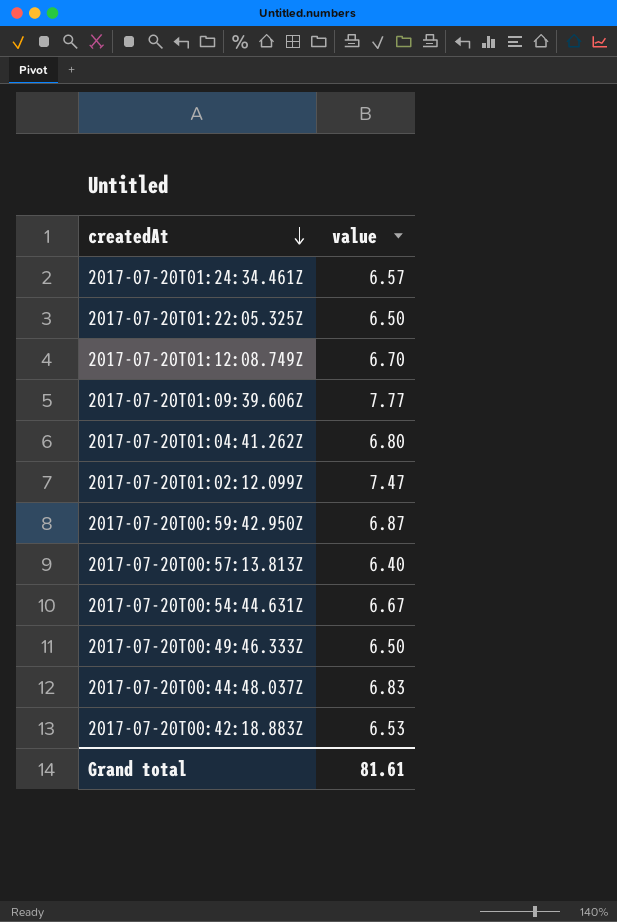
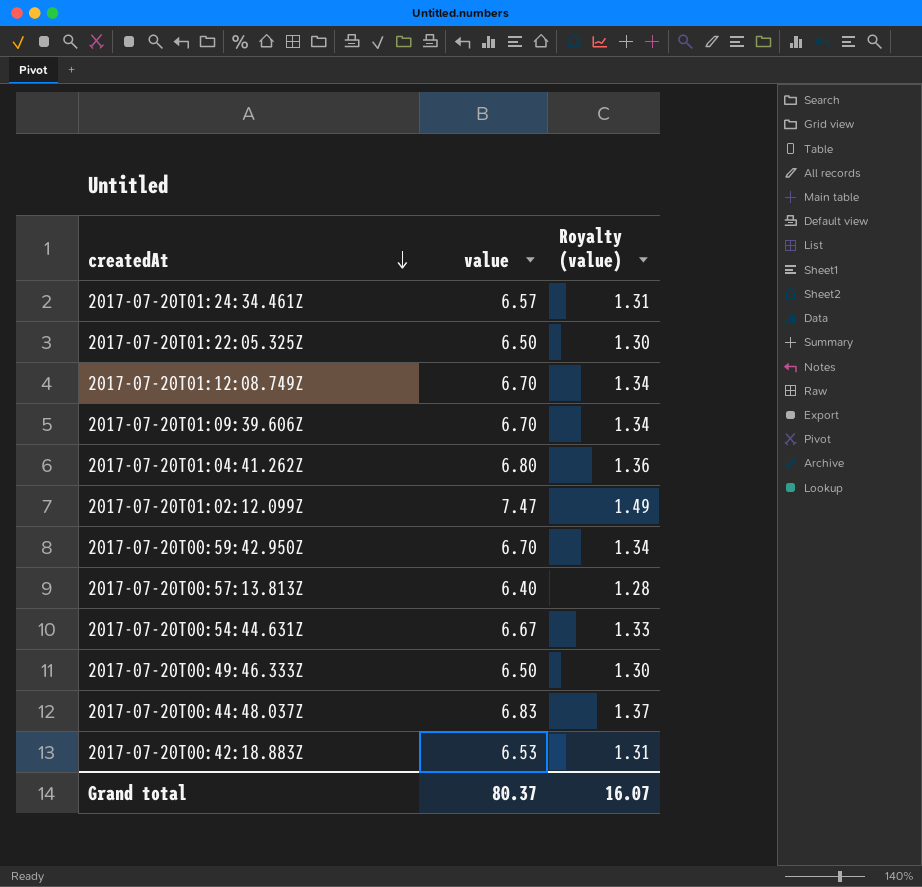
column Royalty (value) | formula: none -> [value] * 0.2
2017-07-20T01:09:39.606Z | value: 7.77 -> 6.70
2017-07-20T00:59:42.950Z | value: 6.87 -> 6.70
Grand total | value: 81.61 -> 80.37

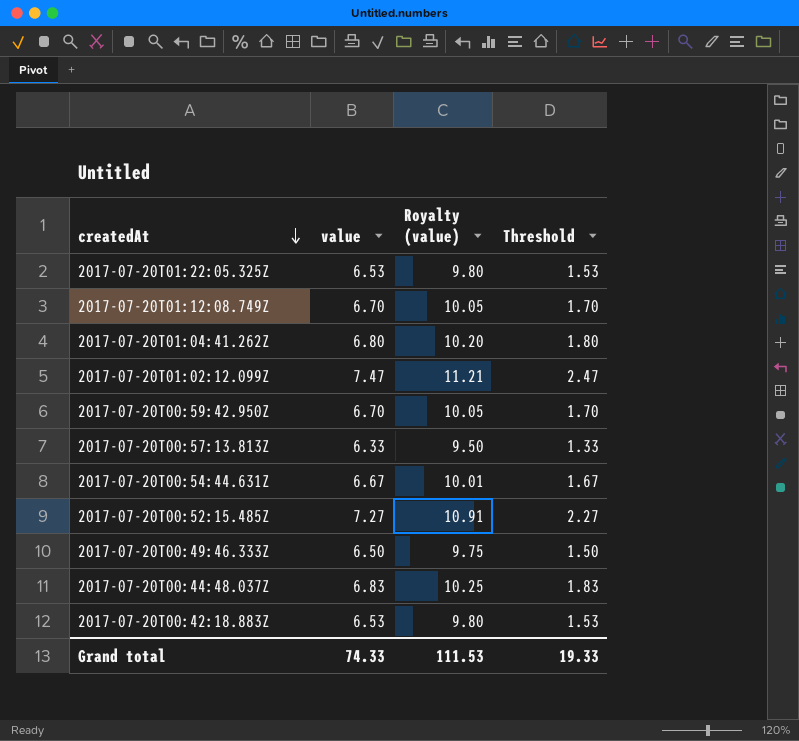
column Royalty (value) | formula: [value] * 0.2 -> [value] * 1.5
column Threshold | formula: none -> [value] - 5
row 2017-07-20T01:24:34.461Z: 6.57 | 1.31 -> none
row 2017-07-20T01:09:39.606Z: 6.70 | 1.34 -> none
2017-07-20T01:22:05.325Z | value: 6.50 -> 6.53
2017-07-20T00:57:13.813Z | value: 6.40 -> 6.33
row 2017-07-20T00:52:15.485Z: none -> 7.27 | 10.91 | 2.27
Grand total | value: 80.37 -> 74.33
Grand total | Royalty (value): 16.07 -> 111.53

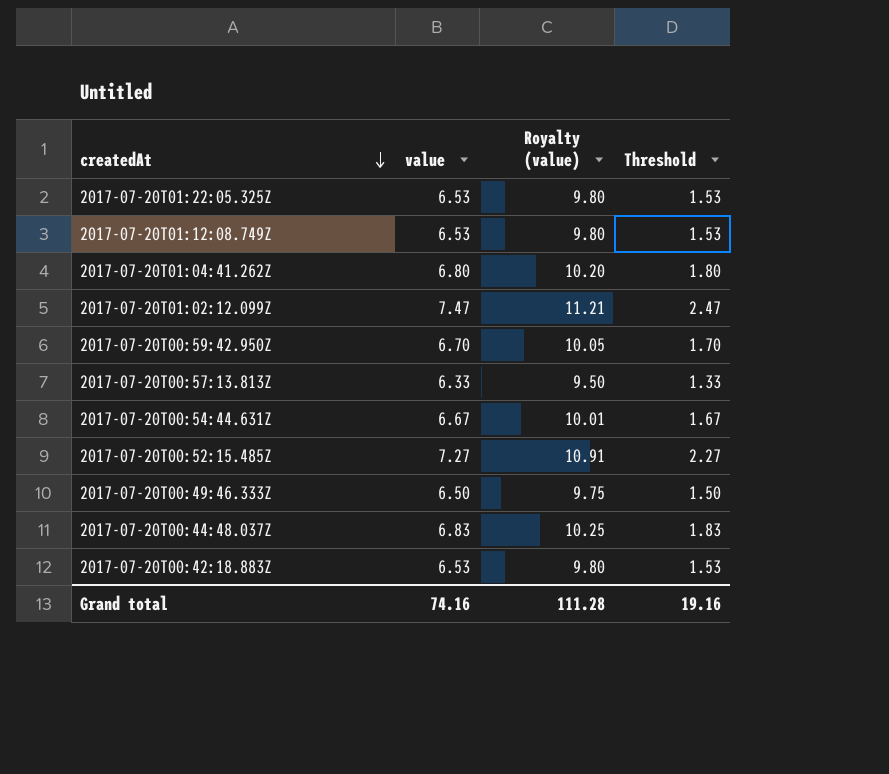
2017-07-20T01:12:08.749Z | value: 6.70 -> 6.53
2017-07-20T01:12:08.749Z | Royalty (value): 10.05 -> 9.80
2017-07-20T01:12:08.749Z | Threshold: 1.70 -> 1.53
Grand total | value: 74.33 -> 74.16
Grand total | Royalty (value): 111.53 -> 111.28
Grand total | Threshold: 19.33 -> 19.16

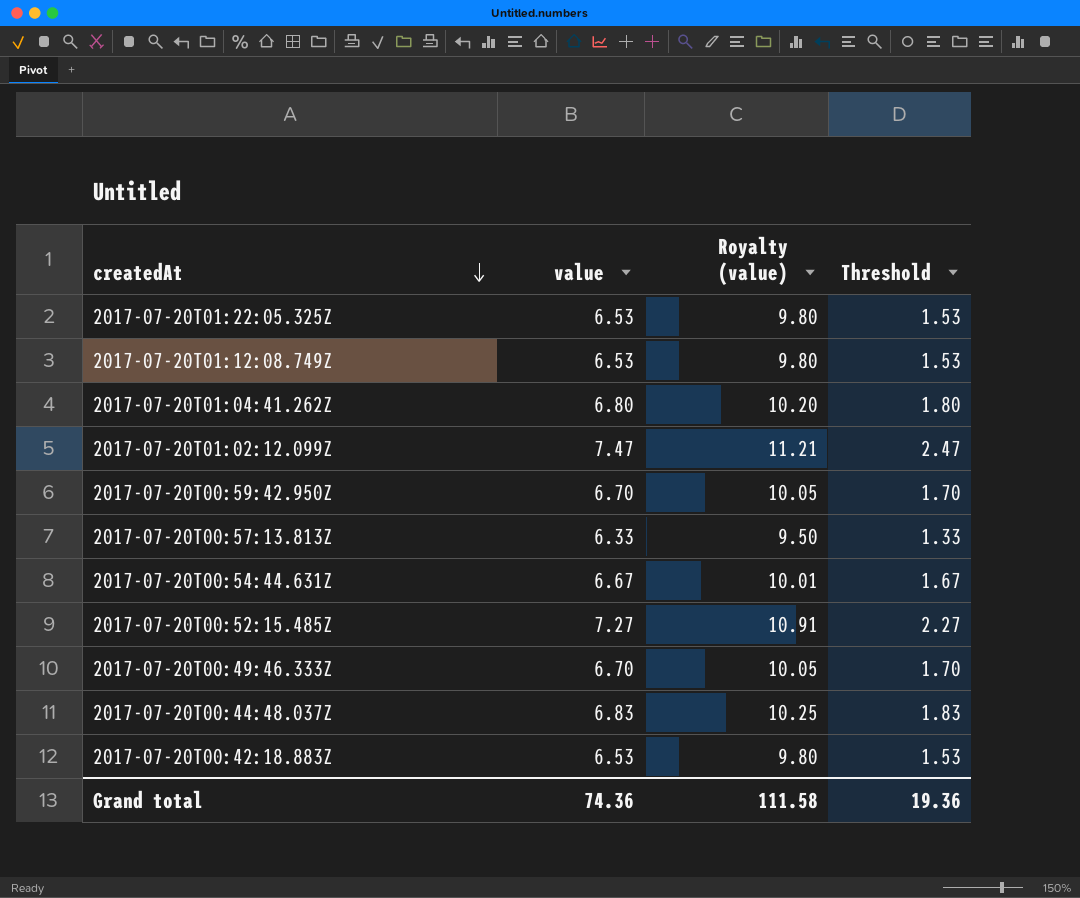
2017-07-20T00:49:46.333Z | value: 6.50 -> 6.70
2017-07-20T00:49:46.333Z | Royalty (value): 9.75 -> 10.05
2017-07-20T00:49:46.333Z | Threshold: 1.50 -> 1.70
Grand total | value: 74.16 -> 74.36
Grand total | Royalty (value): 111.28 -> 111.58
Grand total | Threshold: 19.16 -> 19.36

